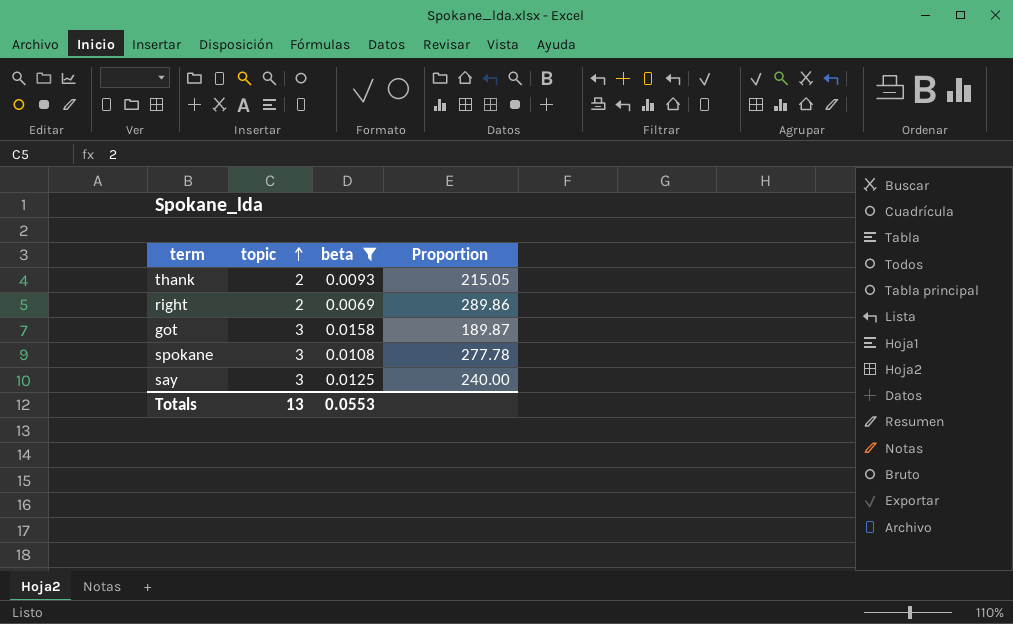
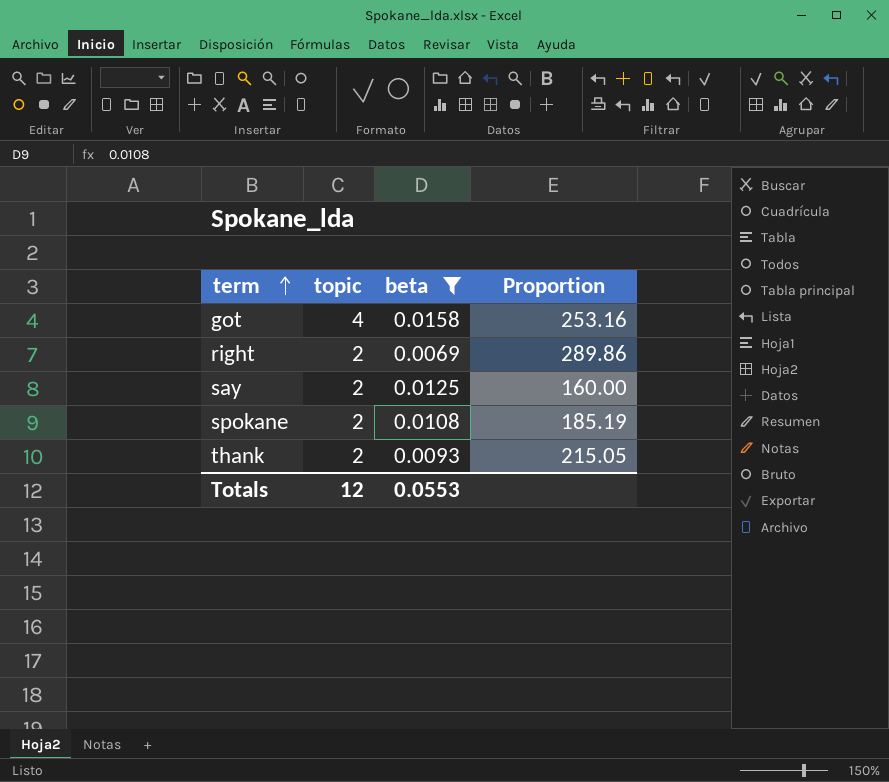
row order: topic ascending -> term ascending
got | topic: 3 -> 4
got | Proportion: 189.87 -> 253.16
say | topic: 3 -> 2
say | Proportion: 240.00 -> 160.00
spokane | topic: 3 -> 2
spokane | Proportion: 277.78 -> 185.19
Totals | topic: 13 -> 12

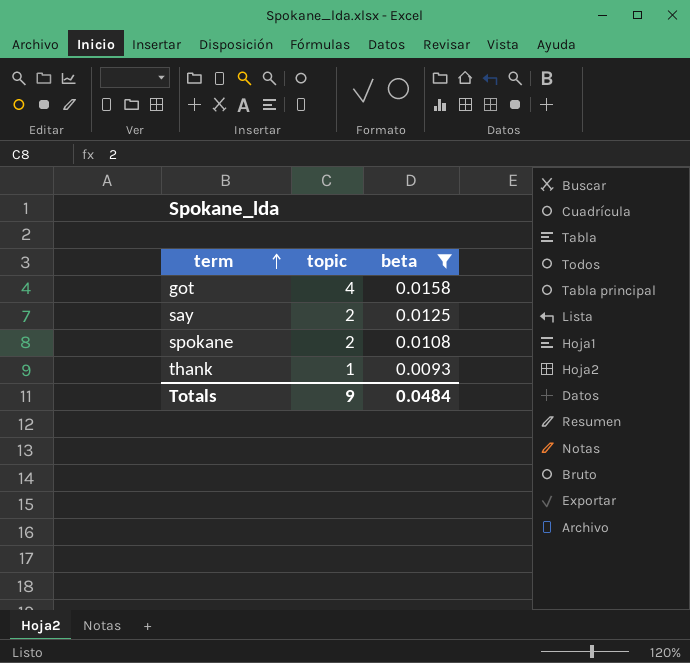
column Proportion | formula: [topic] / [beta] -> none
row right: 2 | 0.0069 | 289.86 -> none
thank | topic: 2 -> 1
Totals | topic: 12 -> 9
Totals | beta: 0.0553 -> 0.0484

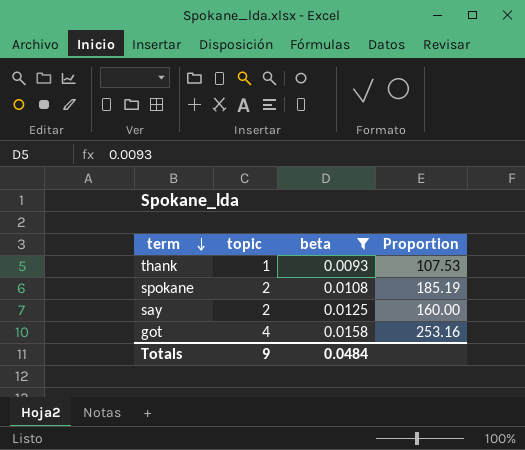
row order: term ascending -> term descending
column Proportion | formula: none -> [topic] / [beta]

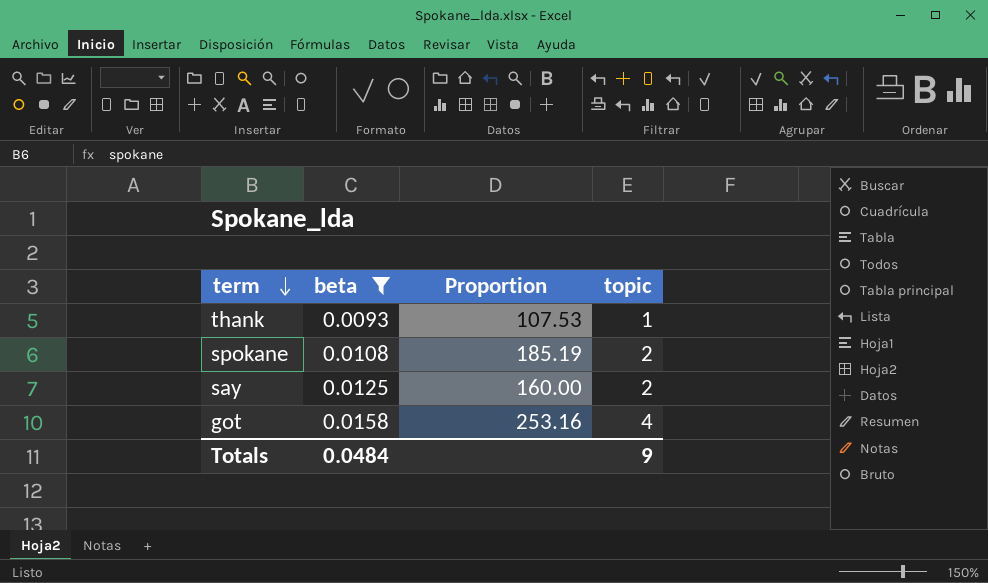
column topic | position: 2 -> 4

